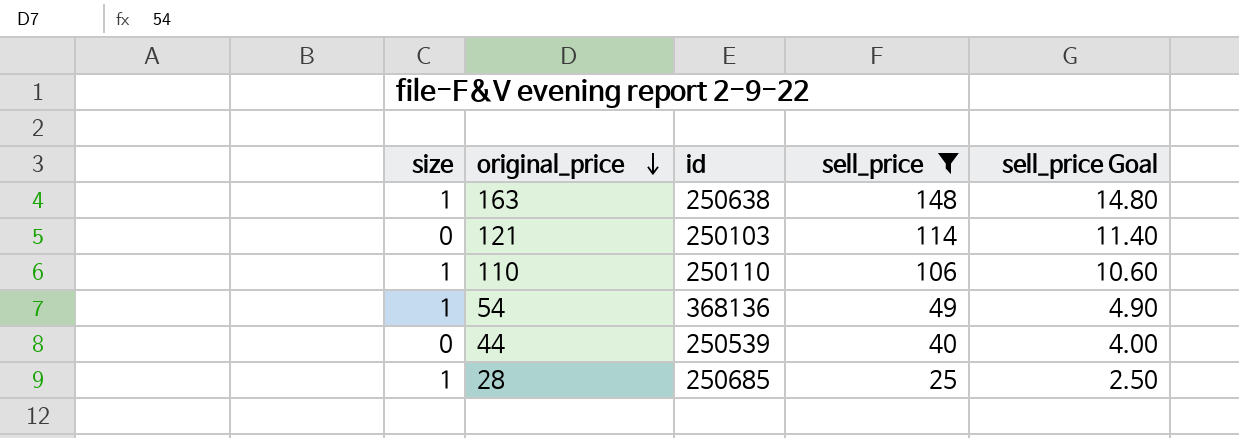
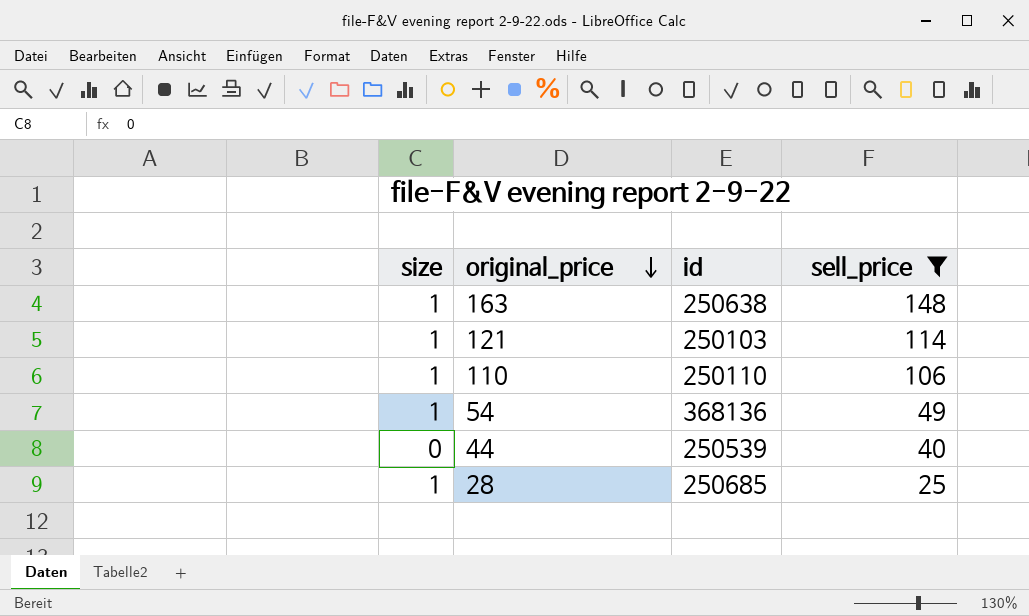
column sell_price Goal | formula: [sell_price] * 0.1 -> none
121 | size: 0 -> 1

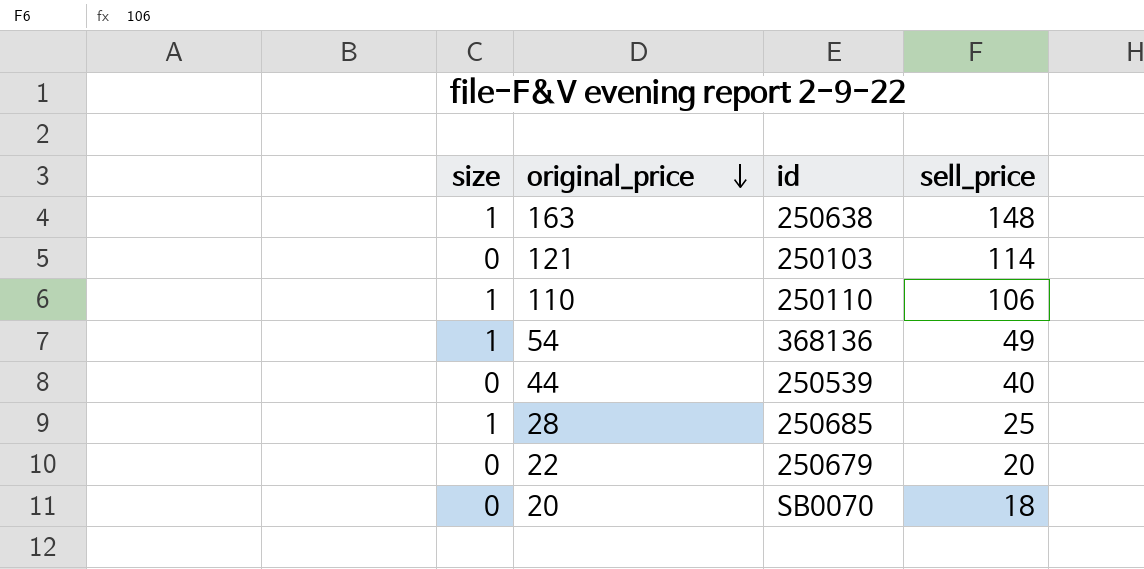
filter: sell_price >= 25 -> none
121 | size: 1 -> 0

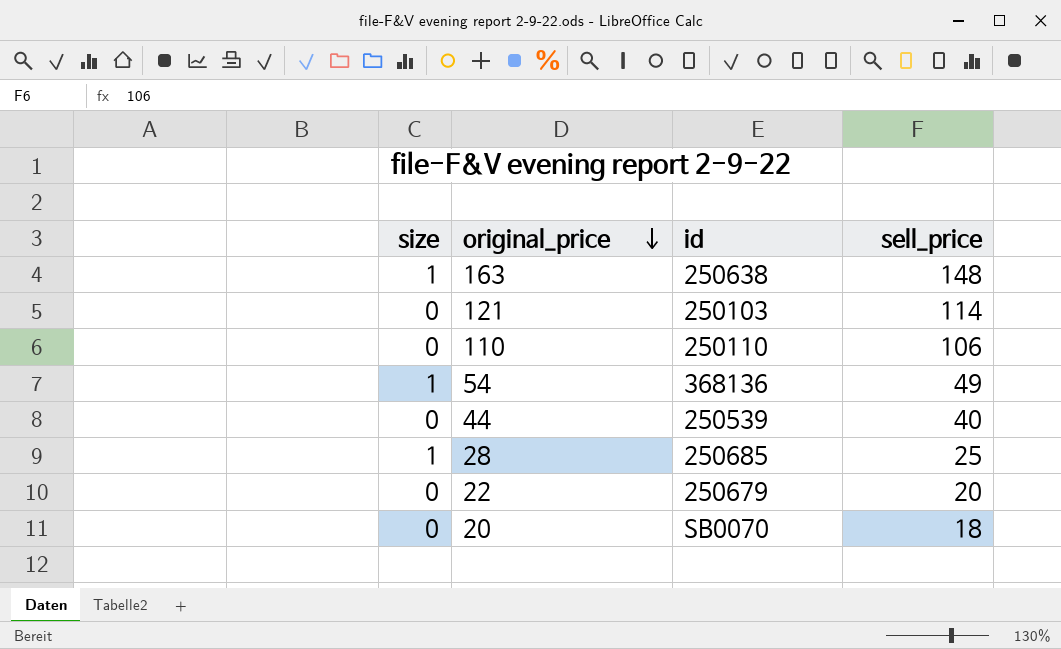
110 | size: 1 -> 0

